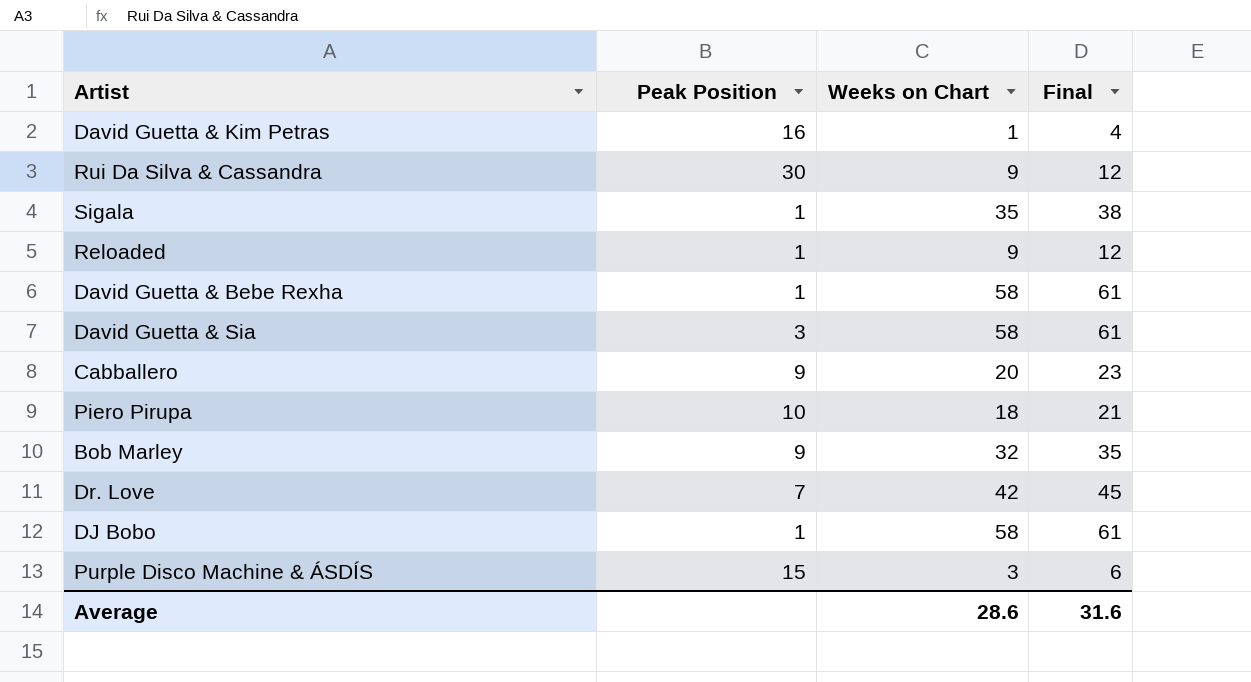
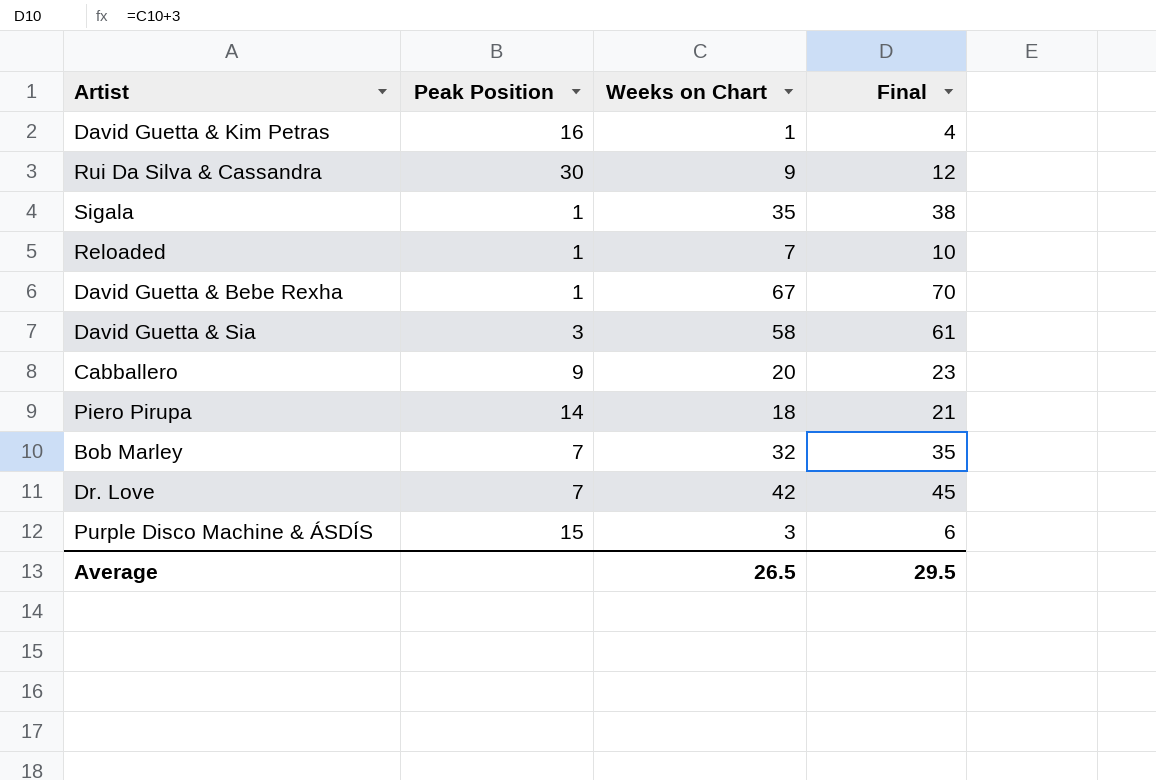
row DJ Bobo: 1 | 58 | 61 -> none
Reloaded | Weeks on Chart: 9 -> 7
Reloaded | Final: 12 -> 10
David Guetta & Bebe Rexha | Weeks on Chart: 58 -> 67
David Guetta & Bebe Rexha | Final: 61 -> 70
Piero Pirupa | Peak Position: 10 -> 14
Bob Marley | Peak Position: 9 -> 7
Average | Weeks on Chart: 28.6 -> 26.5
Average | Final: 31.6 -> 29.5

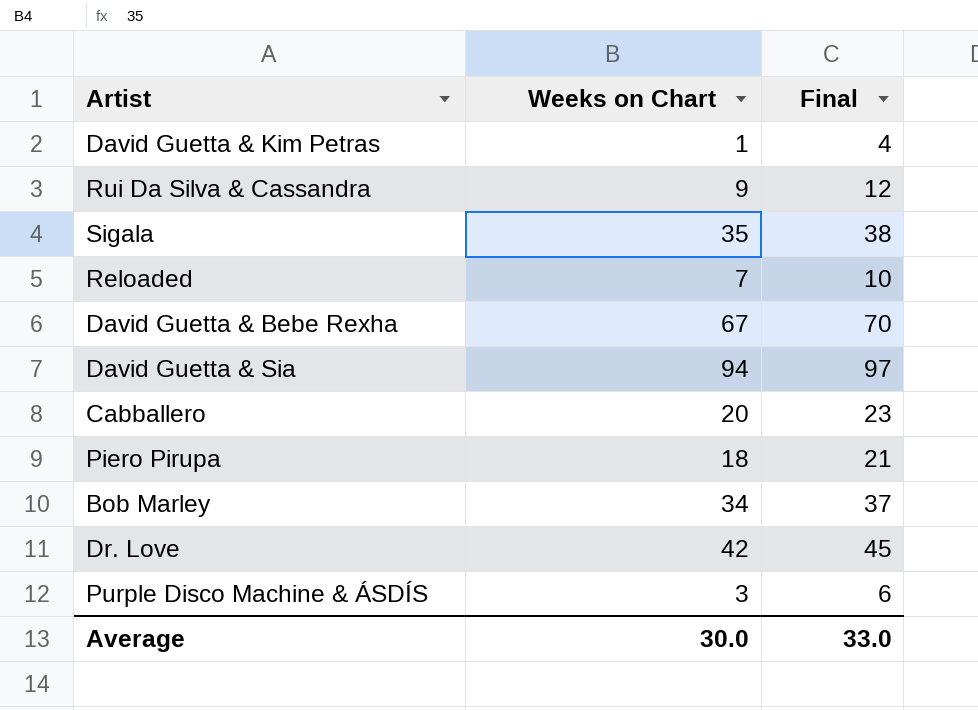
column Peak Position | position: 2 -> none
David Guetta & Sia | Weeks on Chart: 58 -> 94
David Guetta & Sia | Final: 61 -> 97
Bob Marley | Weeks on Chart: 32 -> 34
Bob Marley | Final: 35 -> 37
Average | Weeks on Chart: 26.5 -> 30.0
Average | Final: 29.5 -> 33.0

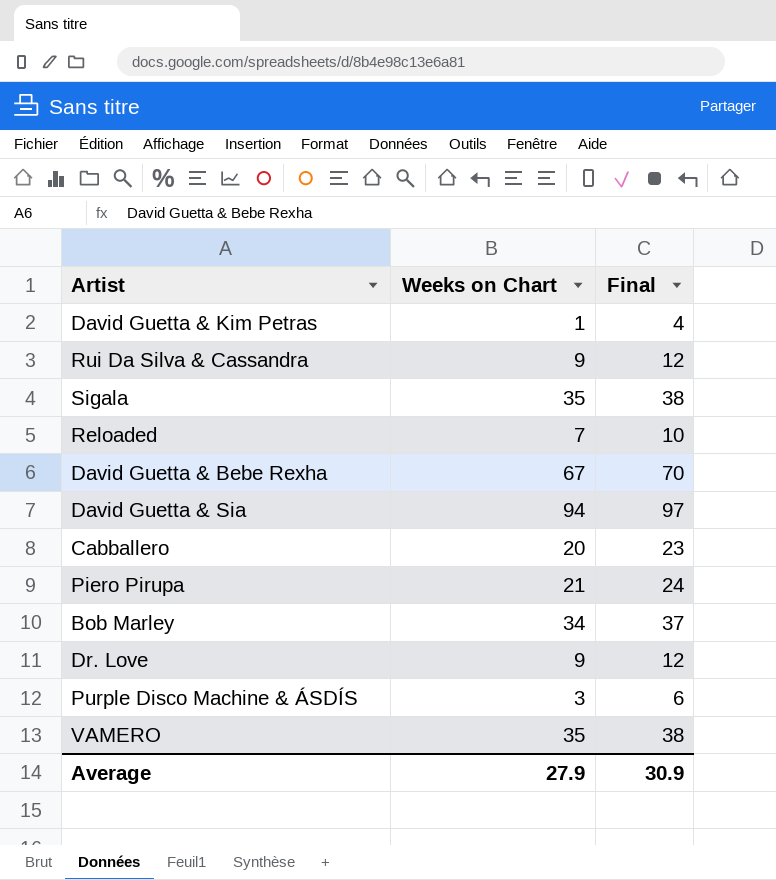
Piero Pirupa | Weeks on Chart: 18 -> 21
Piero Pirupa | Final: 21 -> 24
Dr. Love | Weeks on Chart: 42 -> 9
Dr. Love | Final: 45 -> 12
row VAMERO: none -> 35 | 38
Average | Weeks on Chart: 30.0 -> 27.9
Average | Final: 33.0 -> 30.9

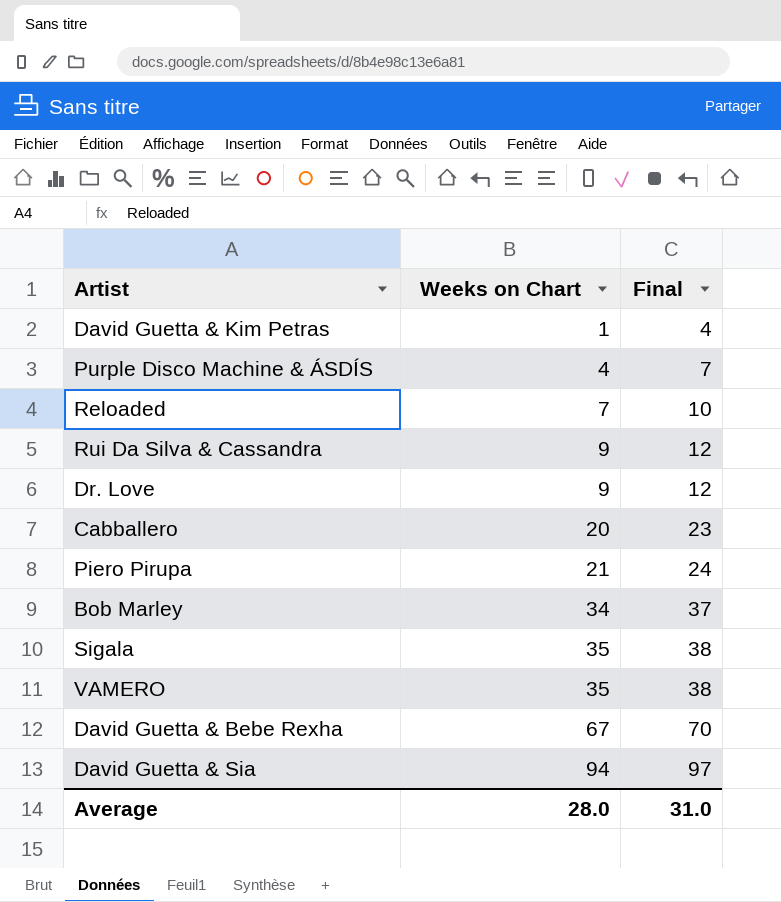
row order: none -> Weeks on Chart ascending
Purple Disco Machine & ÁSDÍS | Weeks on Chart: 3 -> 4
Purple Disco Machine & ÁSDÍS | Final: 6 -> 7
Average | Weeks on Chart: 27.9 -> 28.0
Average | Final: 30.9 -> 31.0

